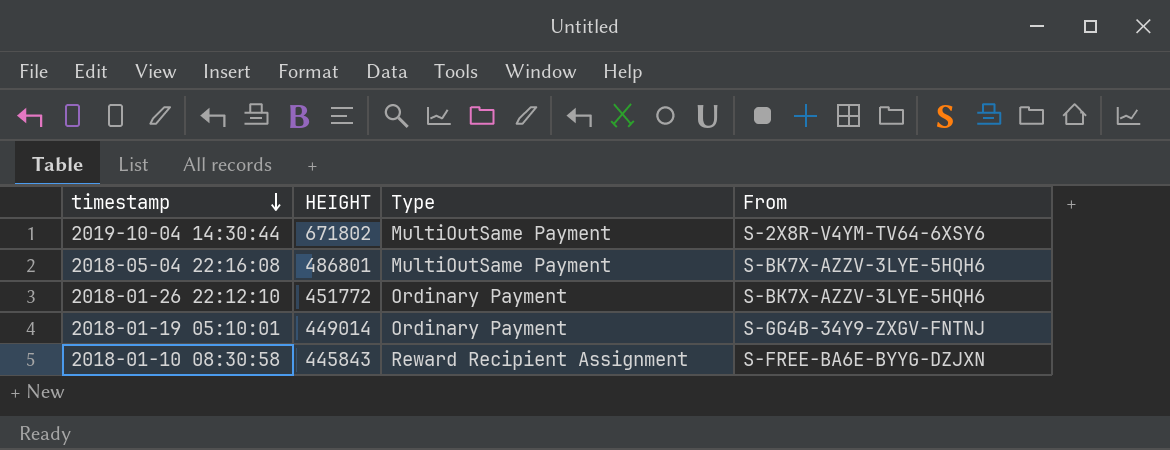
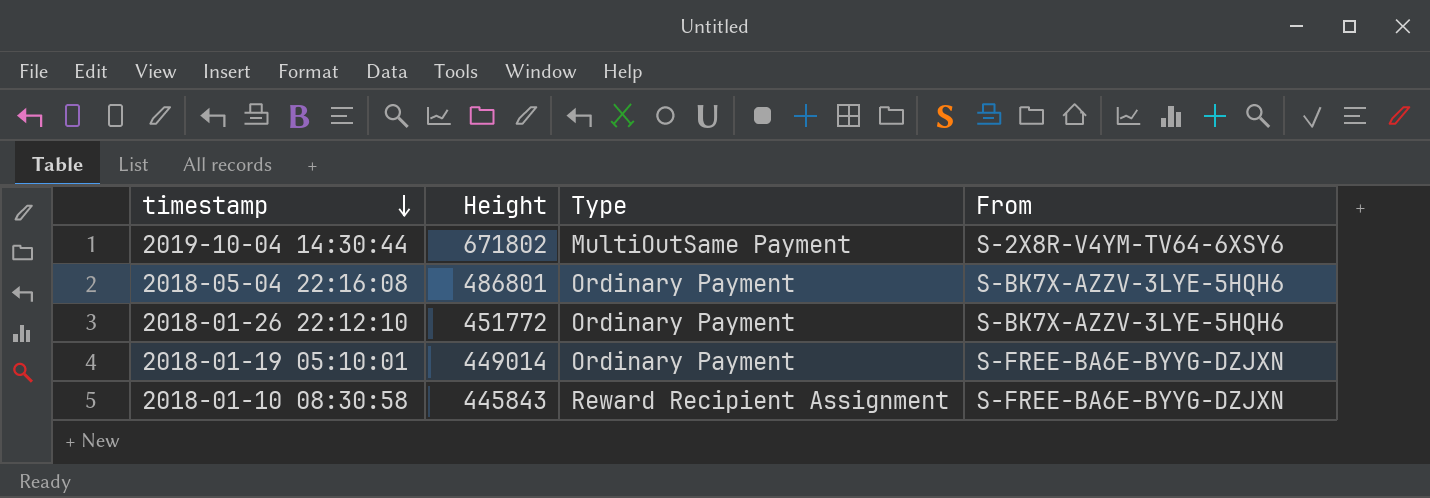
column name: HEIGHT -> Height
2018-05-04 22:16:08 | Type: MultiOutSame Payment -> Ordinary Payment
2018-01-19 05:10:01 | From: S-GG4B-34Y9-ZXGV-FNTNJ -> S-FREE-BA6E-BYYG-DZJXN

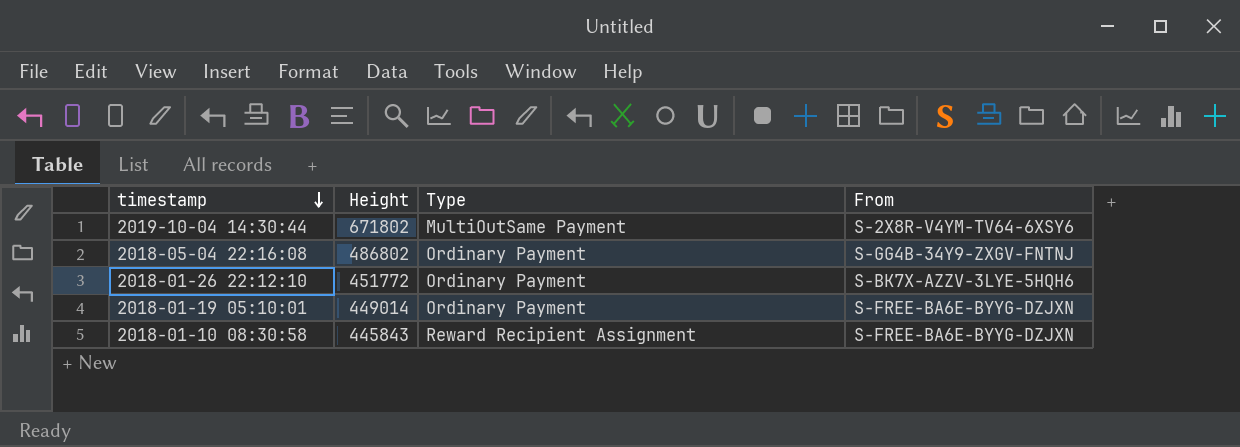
2018-05-04 22:16:08 | Height: 486801 -> 486802
2018-05-04 22:16:08 | From: S-BK7X-AZZV-3LYE-5HQH6 -> S-GG4B-34Y9-ZXGV-FNTNJ

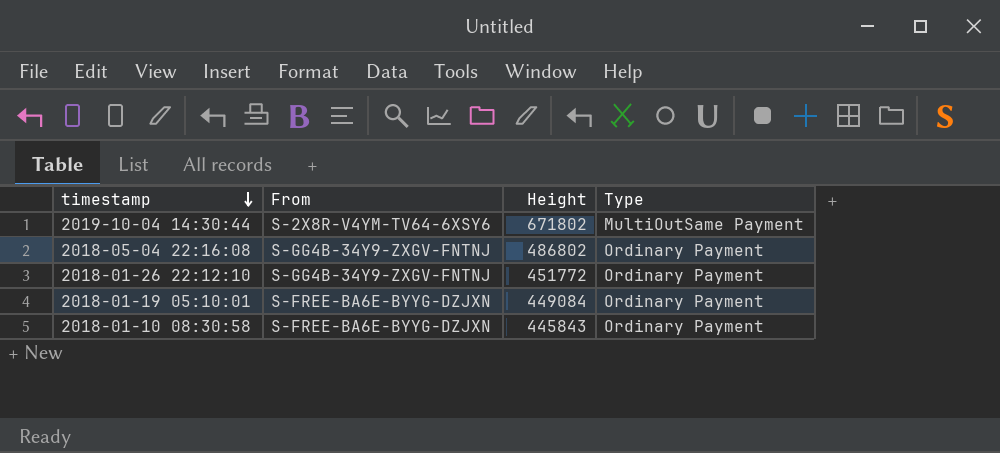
column From | position: 4 -> 2
2018-01-26 22:12:10 | From: S-BK7X-AZZV-3LYE-5HQH6 -> S-GG4B-34Y9-ZXGV-FNTNJ
2018-01-19 05:10:01 | Height: 449014 -> 449084
2018-01-10 08:30:58 | Type: Reward Recipient Assignment -> Ordinary Payment

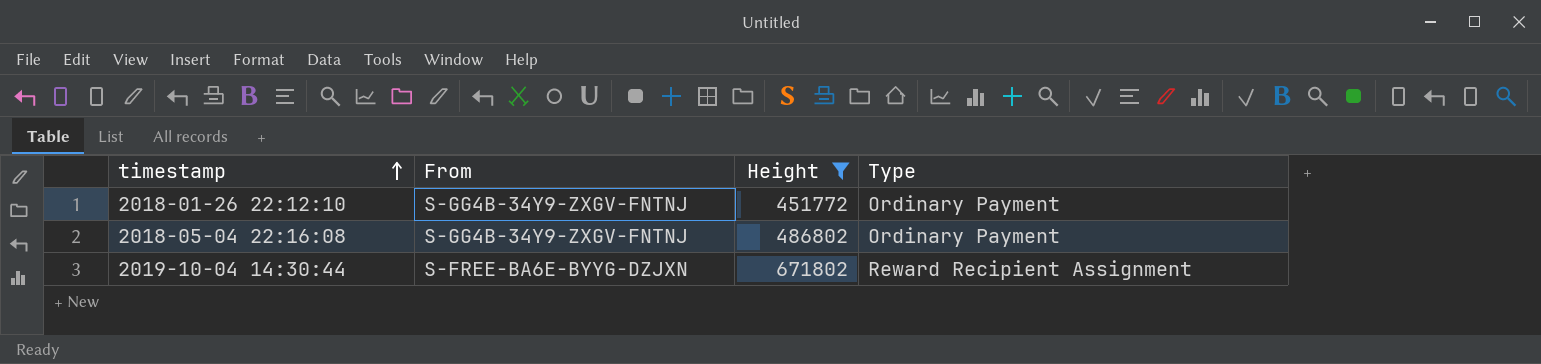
filter: none -> Height >= 451772
row order: timestamp descending -> timestamp ascending
2019-10-04 14:30:44 | From: S-2X8R-V4YM-TV64-6XSY6 -> S-FREE-BA6E-BYYG-DZJXN
2019-10-04 14:30:44 | Type: MultiOutSame Payment -> Reward Recipient Assignment

